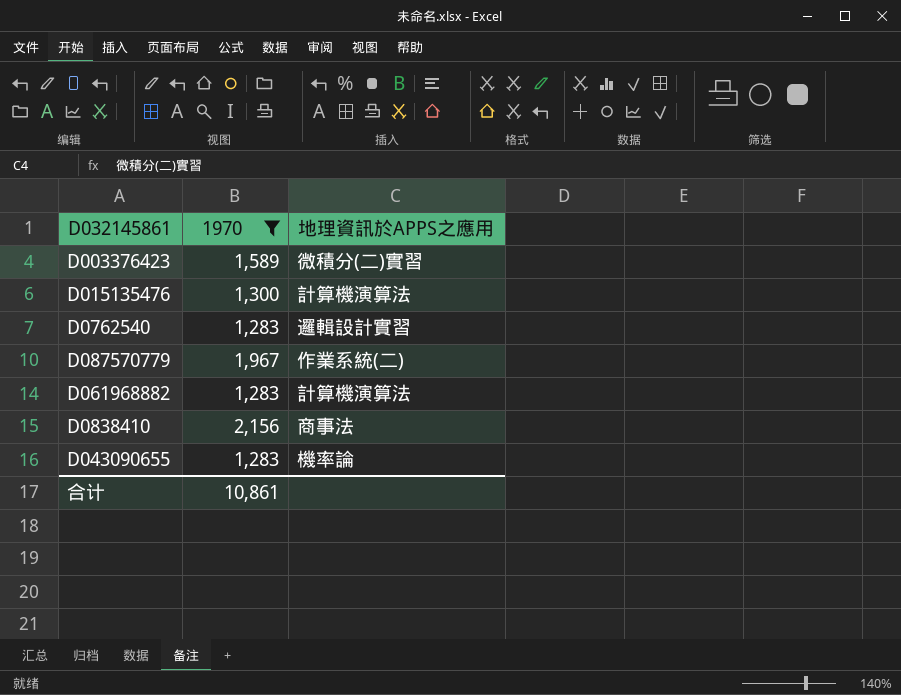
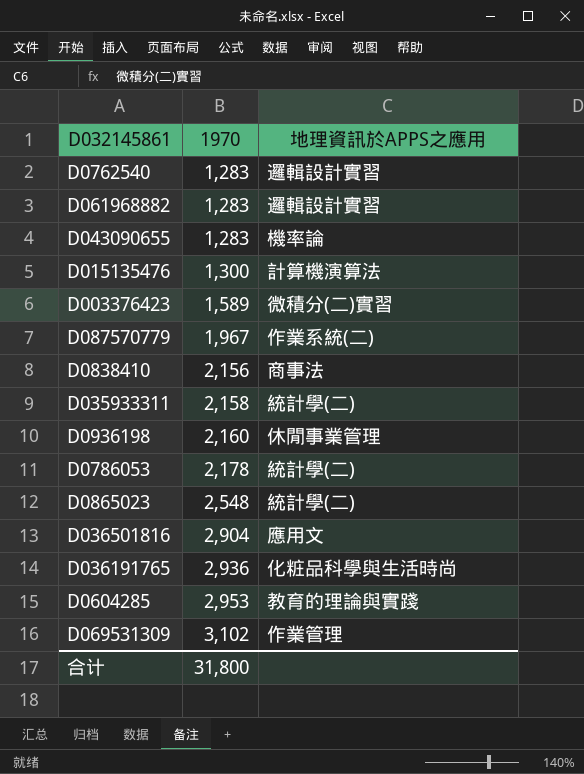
filter: 1970 <= 2,156 -> none
row order: none -> 1970 ascending
D061968882 | 地理資訊於APPS之應用: 計算機演算法 -> 邏輯設計實習
合计 | 1970: 10,861 -> 31,800

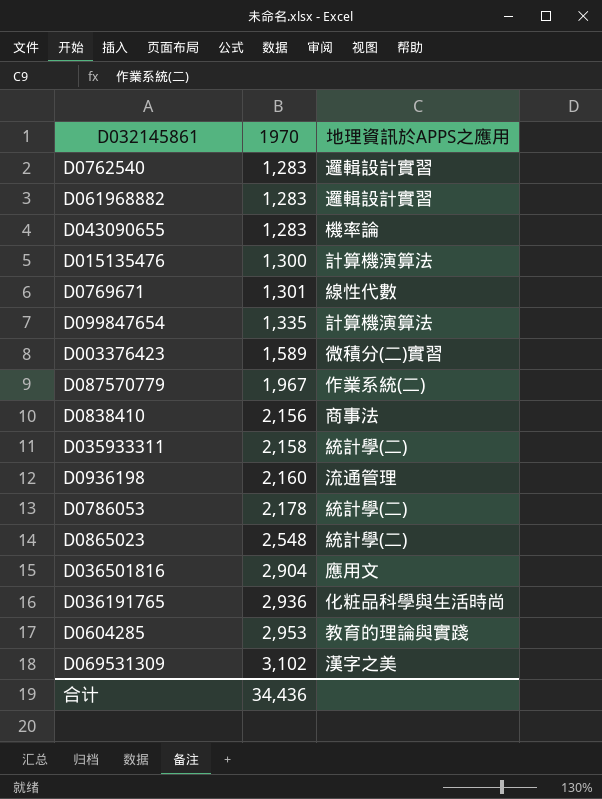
row D0769671: none -> 1,301 | 線性代數
row D099847654: none -> 1,335 | 計算機演算法
D0936198 | 地理資訊於APPS之應用: 休閒事業管理 -> 流通管理
D069531309 | 地理資訊於APPS之應用: 作業管理 -> 漢字之美
合计 | 1970: 31,800 -> 34,436

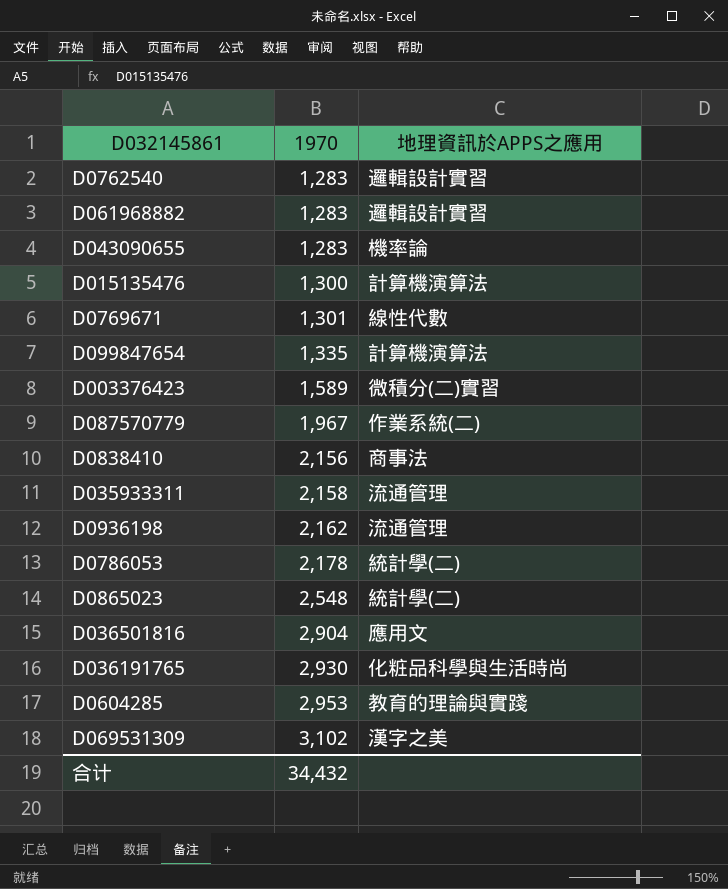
D035933311 | 地理資訊於APPS之應用: 統計學(二) -> 流通管理
D0936198 | 1970: 2,160 -> 2,162
D036191765 | 1970: 2,936 -> 2,930
合计 | 1970: 34,436 -> 34,432

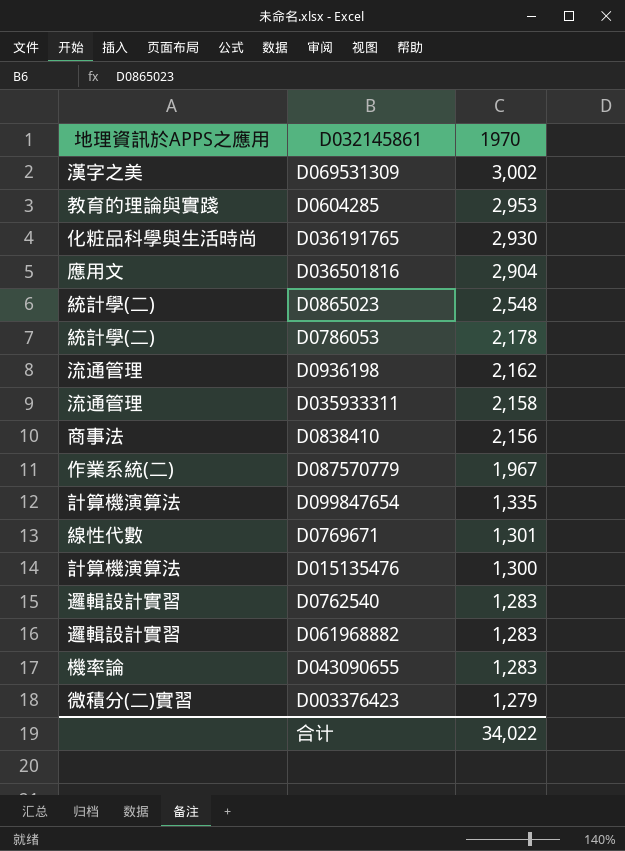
row order: 1970 ascending -> 1970 descending
column 地理資訊於APPS之應用 | position: 3 -> 1
D069531309 | 1970: 3,102 -> 3,002
D003376423 | 1970: 1,589 -> 1,279
合计 | 1970: 34,432 -> 34,022

